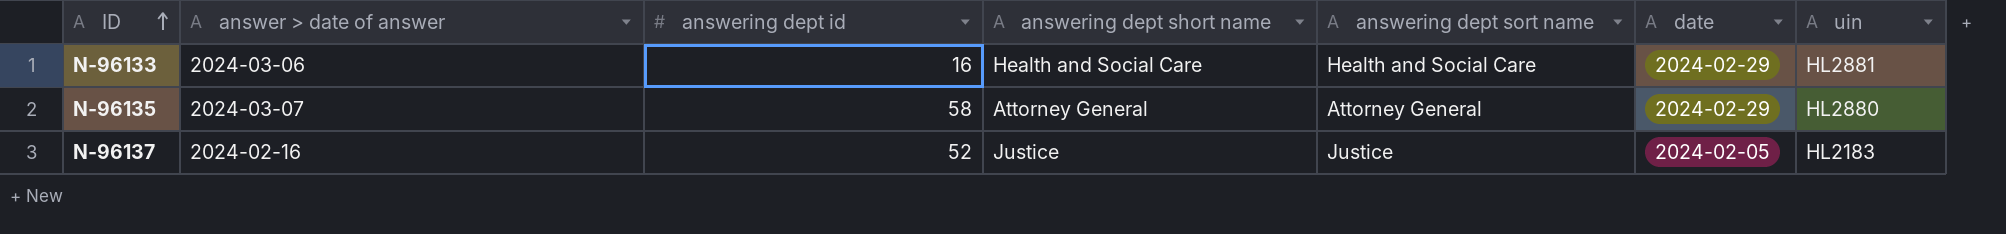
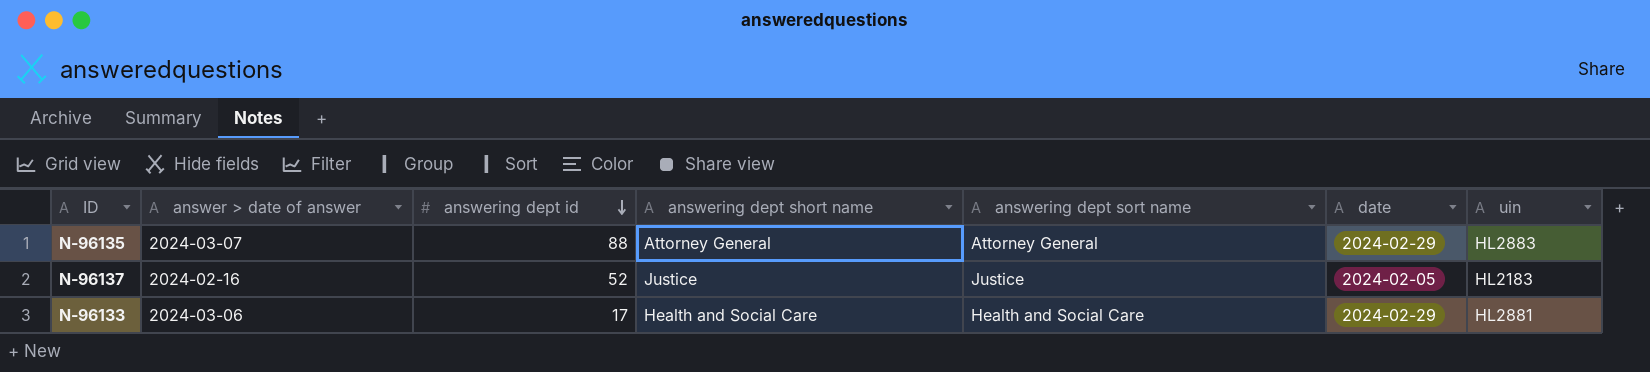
row order: ID ascending -> answering dept id descending
N-96135 | answering dept id: 58 -> 88
N-96135 | uin: HL2880 -> HL2883
N-96133 | answering dept id: 16 -> 17

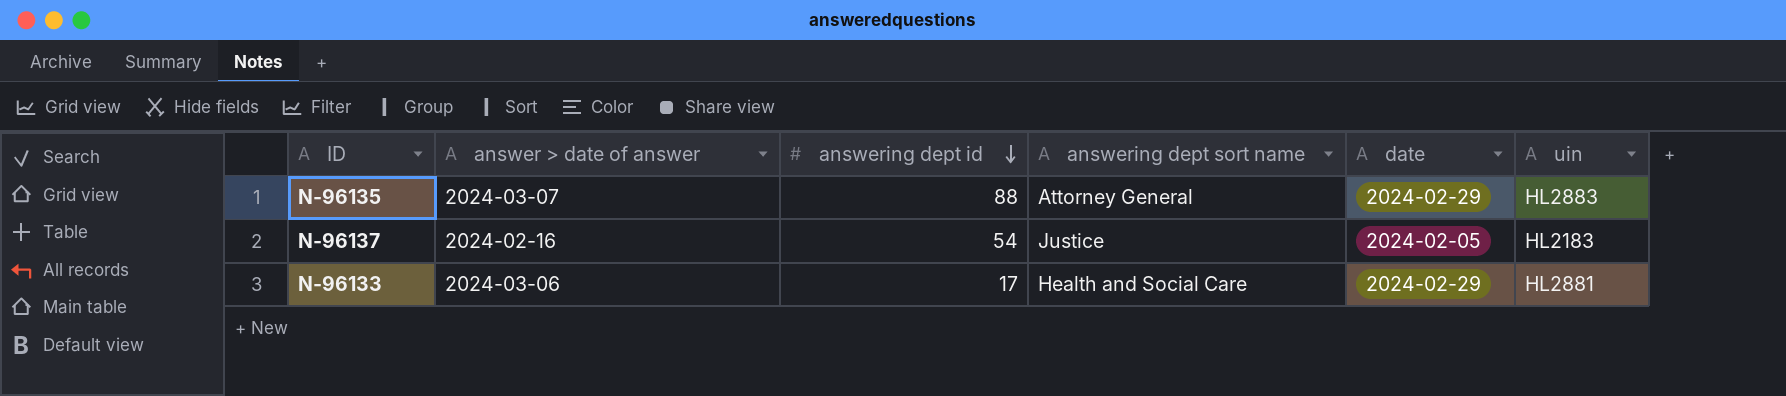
column answering dept short name | position: 4 -> none
N-96137 | answering dept id: 52 -> 54

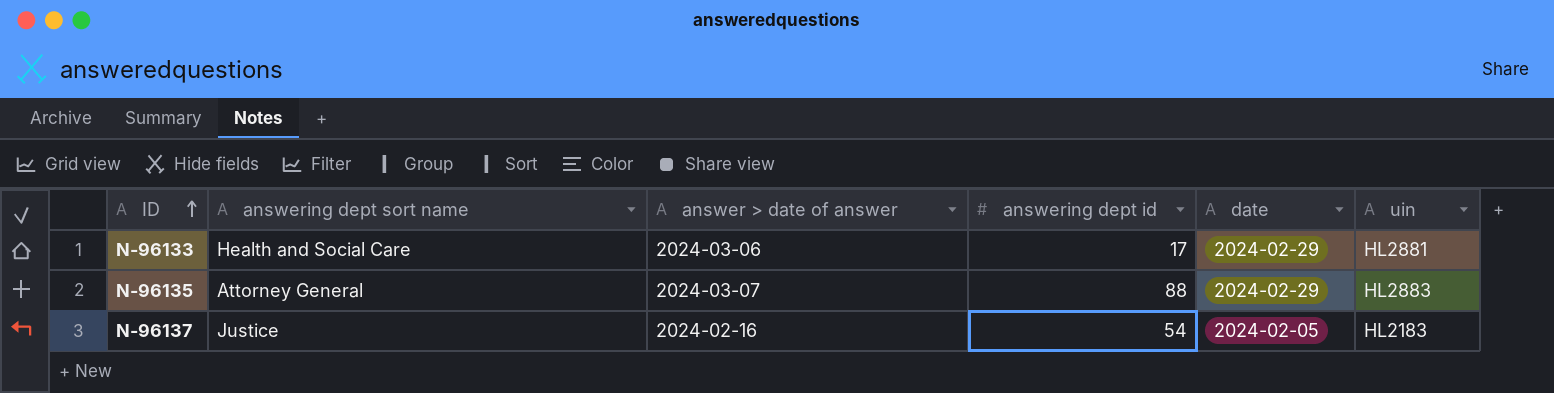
row order: answering dept id descending -> ID ascending
column answering dept sort name | position: 4 -> 2

